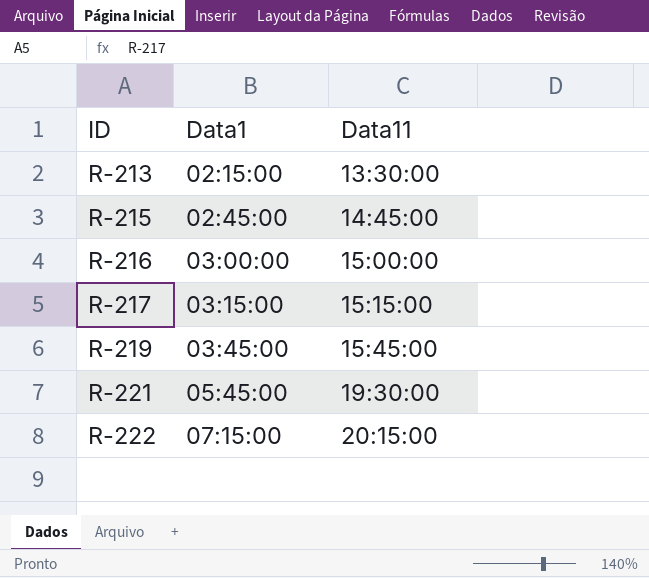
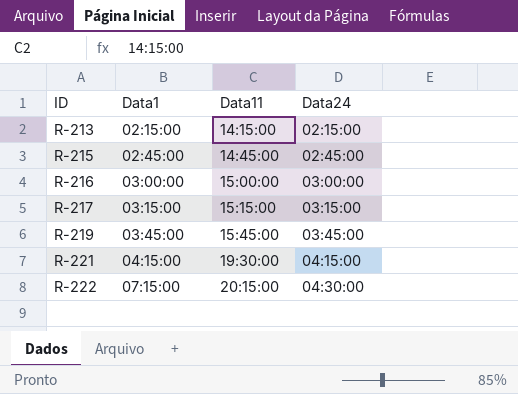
column Data24 | position: none -> 4
R-213 | Data11: 13:30:00 -> 14:15:00
R-221 | Data1: 05:45:00 -> 04:15:00

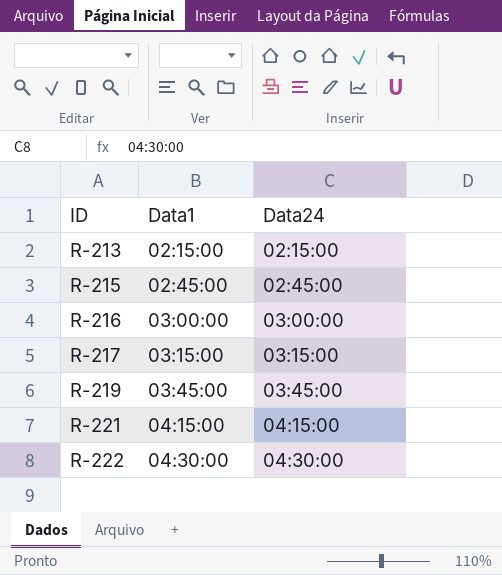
column Data11 | position: 3 -> none
R-222 | Data1: 07:15:00 -> 04:30:00

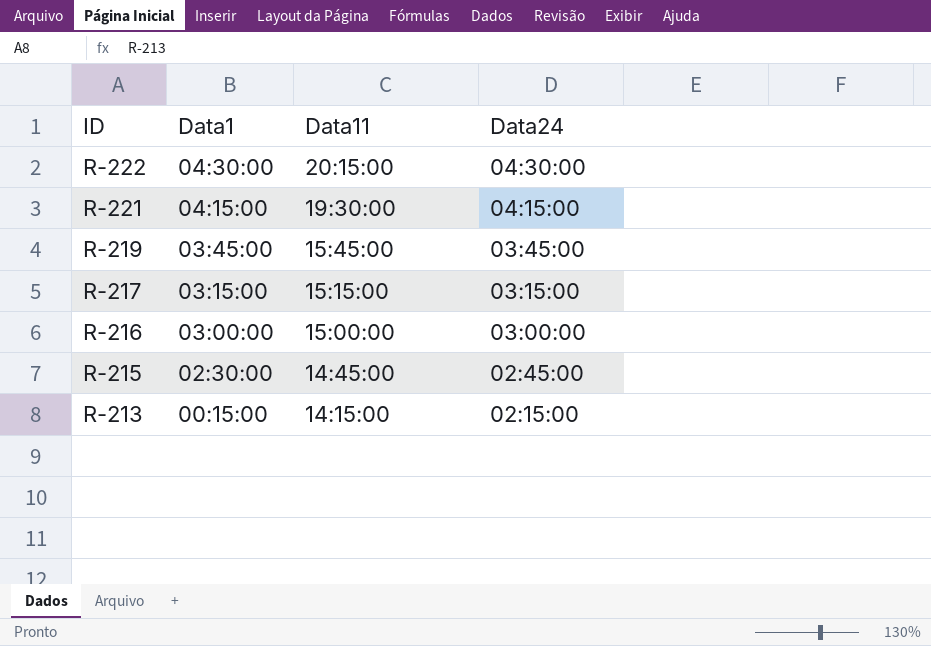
row order: ID ascending -> ID descending
column Data11 | position: none -> 3
R-215 | Data1: 02:45:00 -> 02:30:00
R-213 | Data1: 02:15:00 -> 00:15:00

